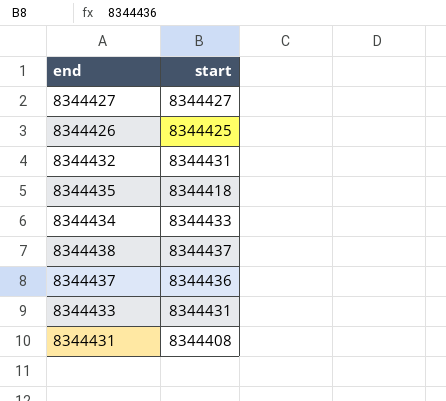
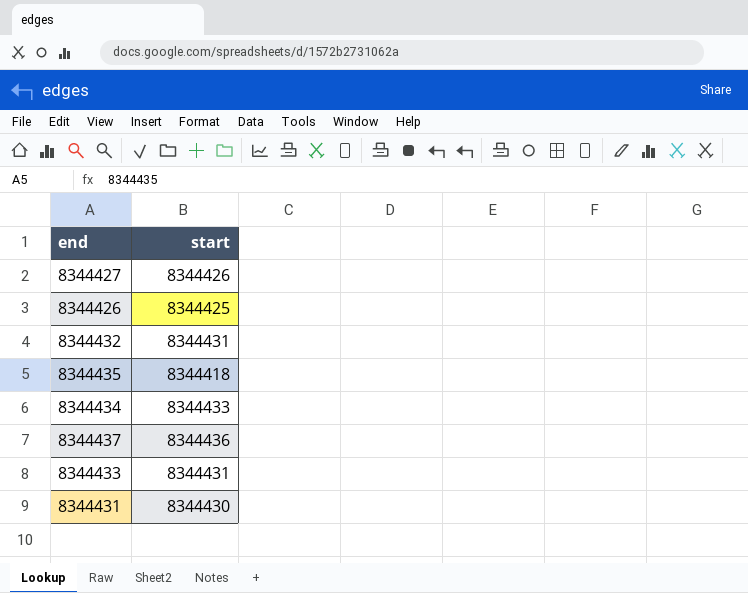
row 8344438: 8344437 -> none
8344427 | start: 8344427 -> 8344426
8344431 | start: 8344408 -> 8344430

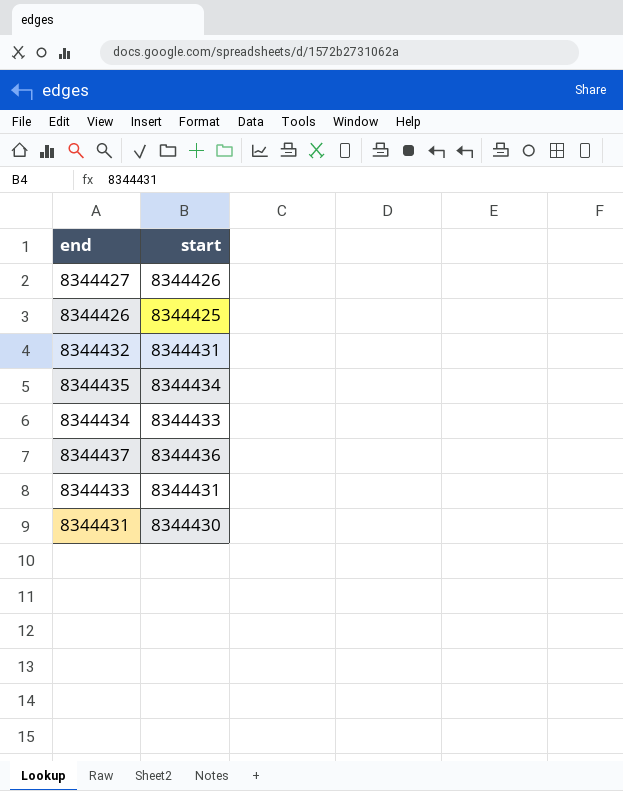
8344435 | start: 8344418 -> 8344434

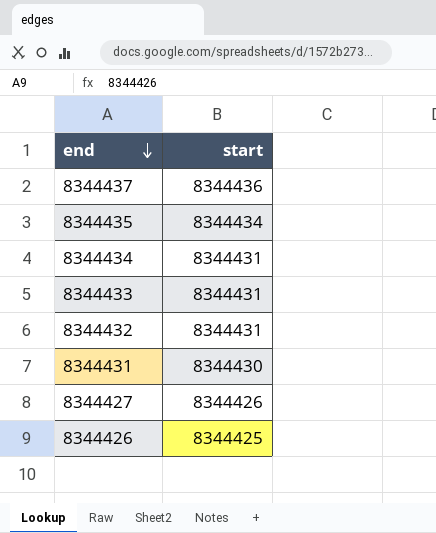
row order: none -> end descending
8344434 | start: 8344433 -> 8344431

